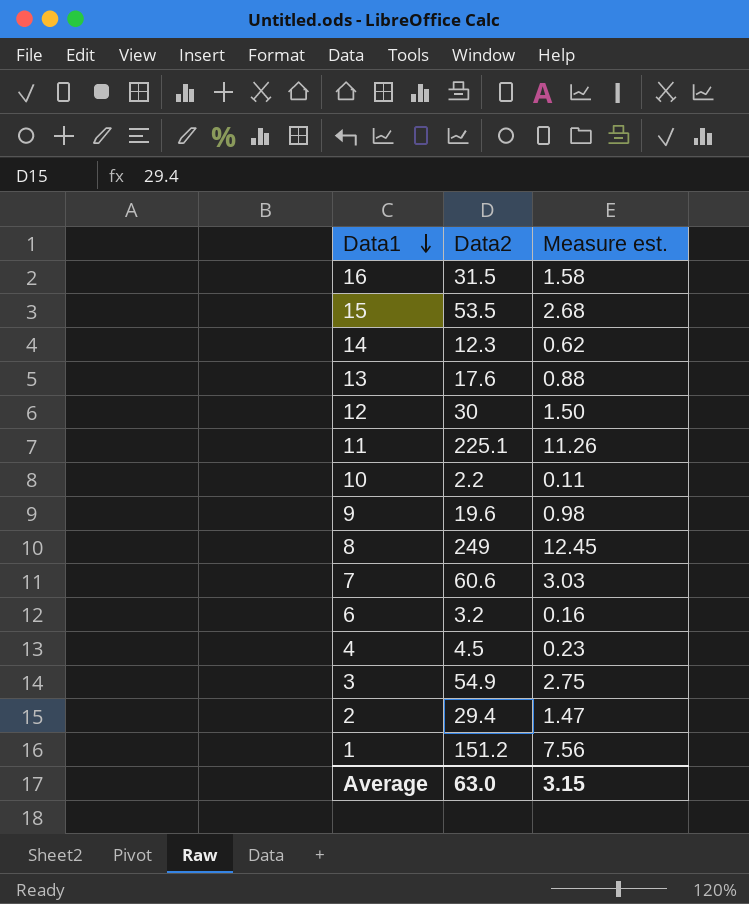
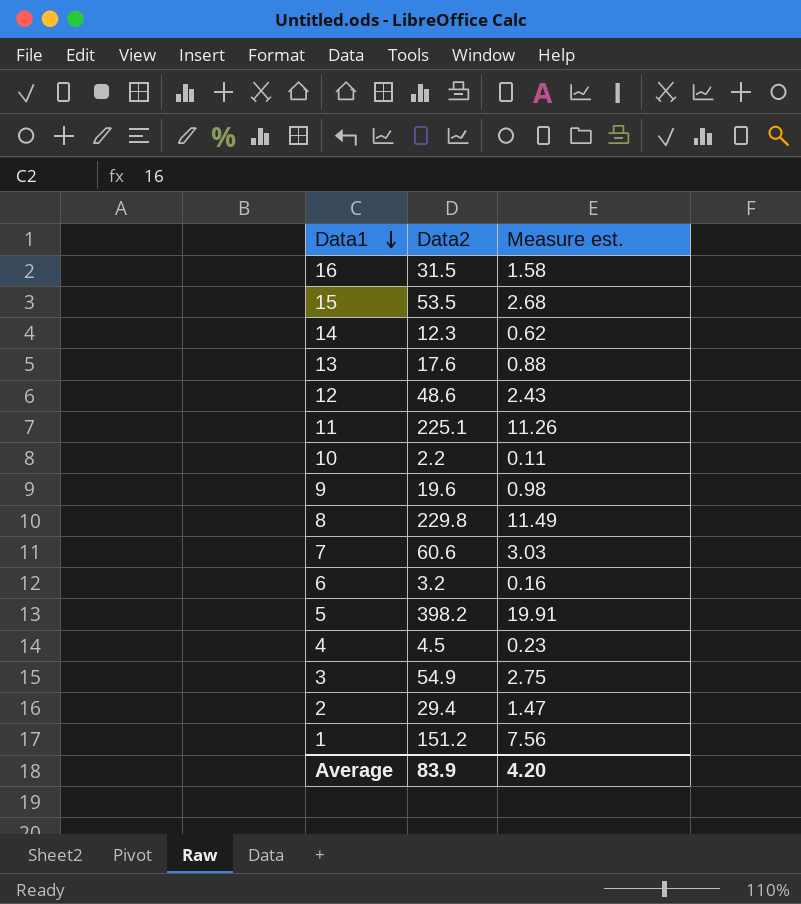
12 | Data2: 30 -> 48.6
12 | Measure est.: 1.50 -> 2.43
8 | Data2: 249 -> 229.8
8 | Measure est.: 12.45 -> 11.49
row 5: none -> 398.2 | 19.91
Average | Data2: 63.0 -> 83.9
Average | Measure est.: 3.15 -> 4.20

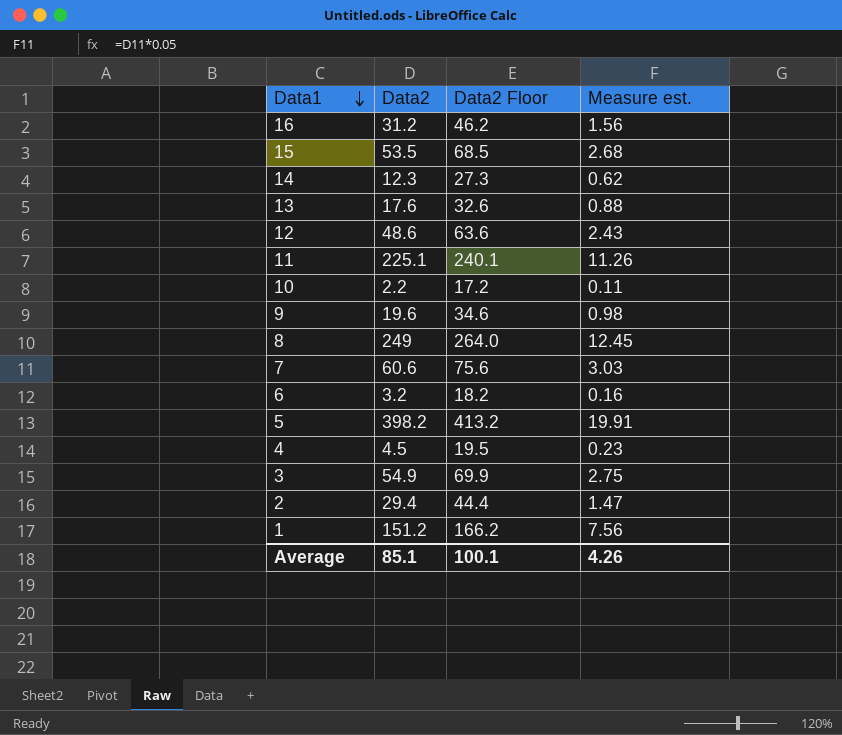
column Data2 Floor | formula: none -> [Data2] + 15
16 | Data2: 31.5 -> 31.2
16 | Measure est.: 1.58 -> 1.56
8 | Data2: 229.8 -> 249
8 | Measure est.: 11.49 -> 12.45
Average | Data2: 83.9 -> 85.1
Average | Measure est.: 4.20 -> 4.26

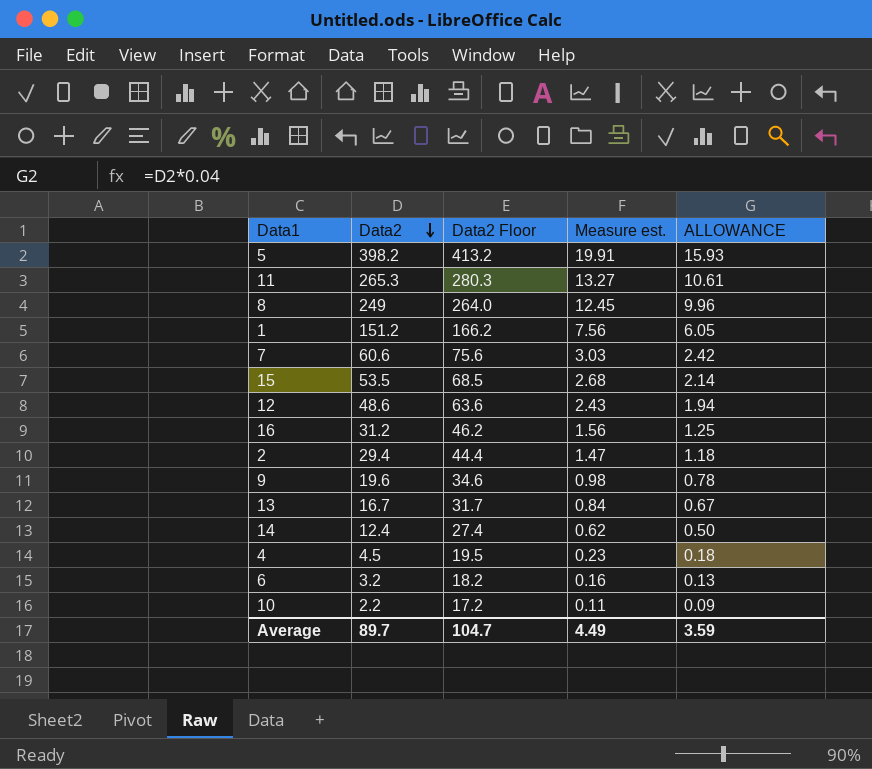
row order: Data1 descending -> Data2 descending
column ALLOWANCE | formula: none -> [Data2] * 0.04
row 3: 54.9 | 69.9 | 2.75 -> none
11 | Data2: 225.1 -> 265.3
11 | Data2 Floor: 240.1 -> 280.3
11 | Measure est.: 11.26 -> 13.27
13 | Data2: 17.6 -> 16.7
13 | Data2 Floor: 32.6 -> 31.7
13 | Measure est.: 0.88 -> 0.84
14 | Data2: 12.3 -> 12.4
14 | Data2 Floor: 27.3 -> 27.4
Average | Data2: 85.1 -> 89.7
Average | Data2 Floor: 100.1 -> 104.7
Average | Measure est.: 4.26 -> 4.49

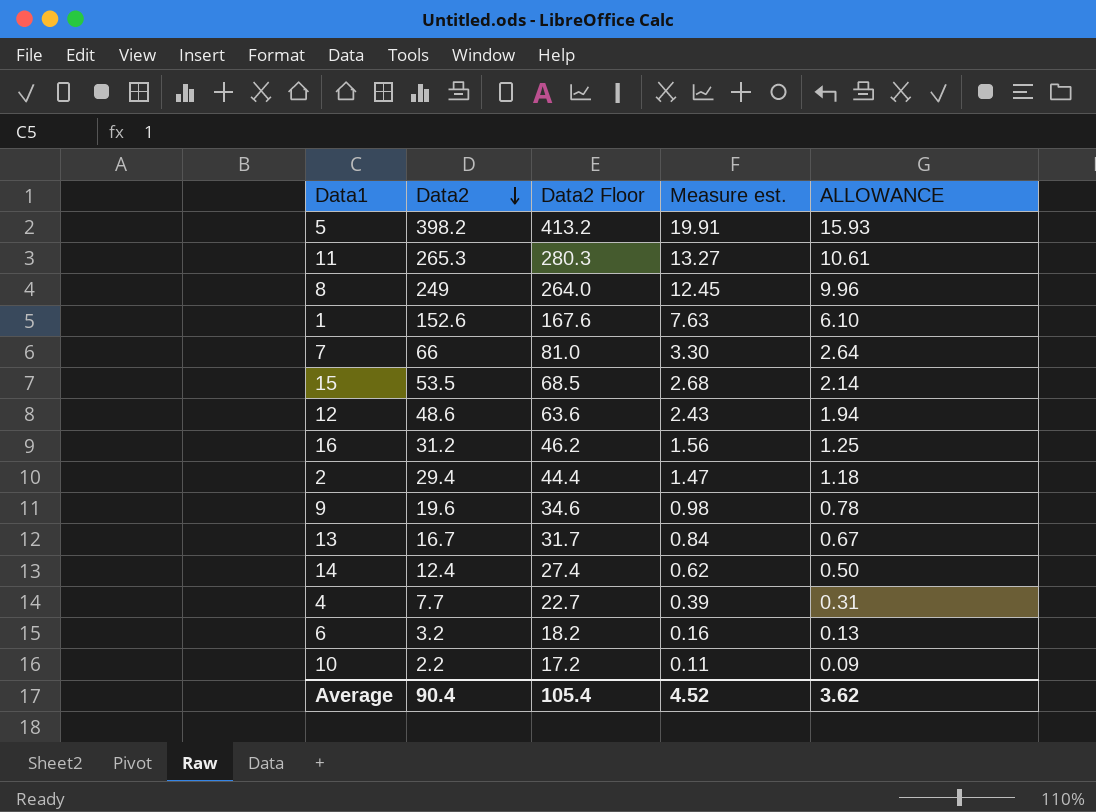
1 | Data2: 151.2 -> 152.6
1 | Data2 Floor: 166.2 -> 167.6
1 | Measure est.: 7.56 -> 7.63
1 | ALLOWANCE: 6.05 -> 6.10
7 | Data2: 60.6 -> 66
7 | Data2 Floor: 75.6 -> 81.0
7 | Measure est.: 3.03 -> 3.30
7 | ALLOWANCE: 2.42 -> 2.64
4 | Data2: 4.5 -> 7.7
4 | Data2 Floor: 19.5 -> 22.7
4 | Measure est.: 0.23 -> 0.39
4 | ALLOWANCE: 0.18 -> 0.31
Average | Data2: 89.7 -> 90.4
Average | Data2 Floor: 104.7 -> 105.4
Average | Measure est.: 4.49 -> 4.52
Average | ALLOWANCE: 3.59 -> 3.62

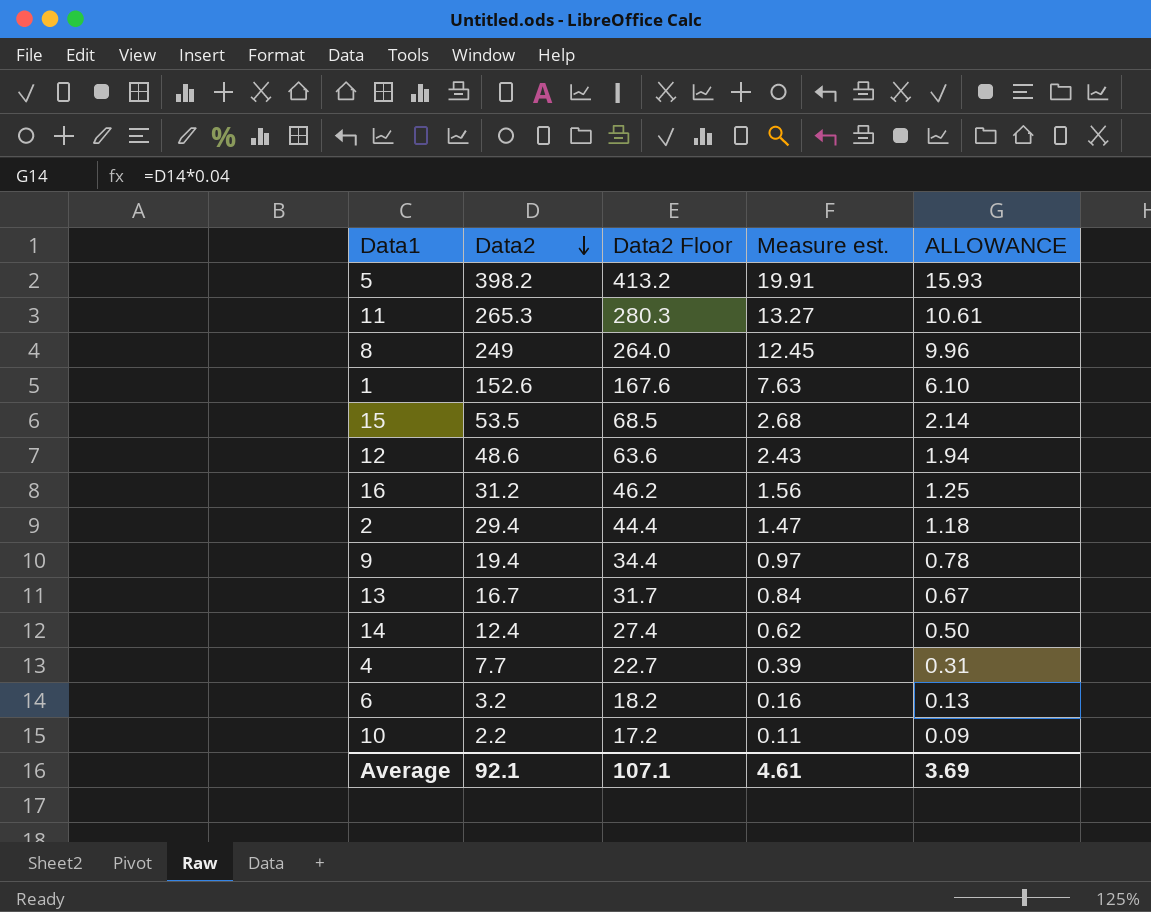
row 7: 66 | 81.0 | 3.30 | 2.64 -> none
9 | Data2: 19.6 -> 19.4
9 | Data2 Floor: 34.6 -> 34.4
9 | Measure est.: 0.98 -> 0.97
Average | Data2: 90.4 -> 92.1
Average | Data2 Floor: 105.4 -> 107.1
Average | Measure est.: 4.52 -> 4.61
Average | ALLOWANCE: 3.62 -> 3.69

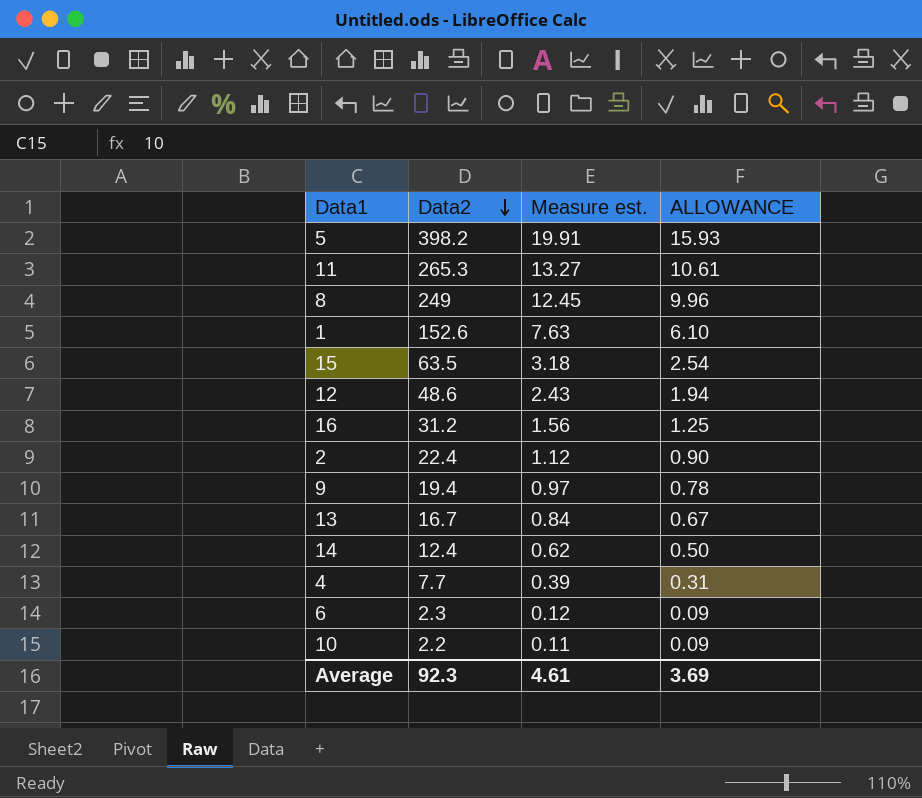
column Data2 Floor | formula: [Data2] + 15 -> none
15 | Data2: 53.5 -> 63.5
15 | Measure est.: 2.68 -> 3.18
15 | ALLOWANCE: 2.14 -> 2.54
2 | Data2: 29.4 -> 22.4
2 | Measure est.: 1.47 -> 1.12
2 | ALLOWANCE: 1.18 -> 0.90
6 | Data2: 3.2 -> 2.3
6 | Measure est.: 0.16 -> 0.12
6 | ALLOWANCE: 0.13 -> 0.09
Average | Data2: 92.1 -> 92.3

